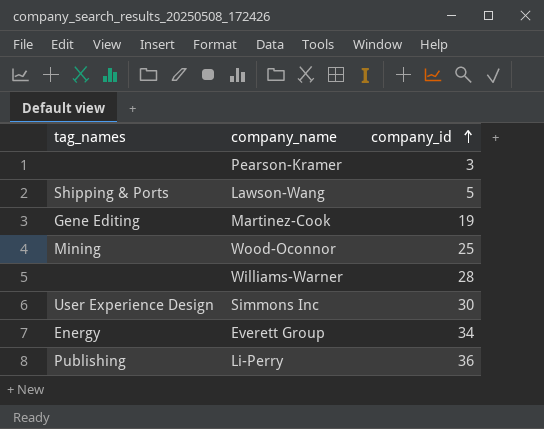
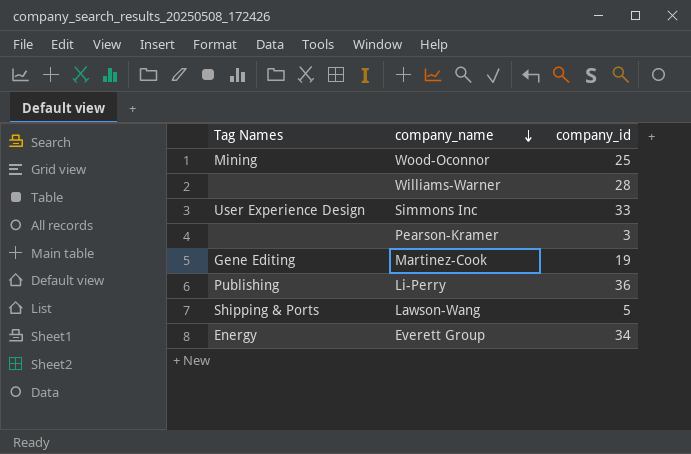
row order: company_id ascending -> company_name descending
column name: tag_names -> Tag Names
Simmons Inc | company_id: 30 -> 33

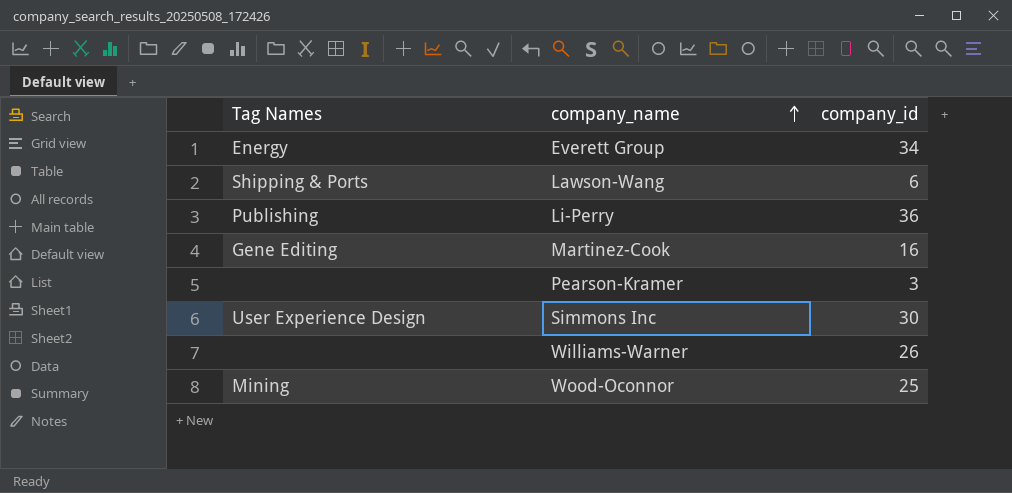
row order: company_name descending -> company_name ascending
Lawson-Wang | company_id: 5 -> 6
Martinez-Cook | company_id: 19 -> 16
Simmons Inc | company_id: 33 -> 30
Williams-Warner | company_id: 28 -> 26

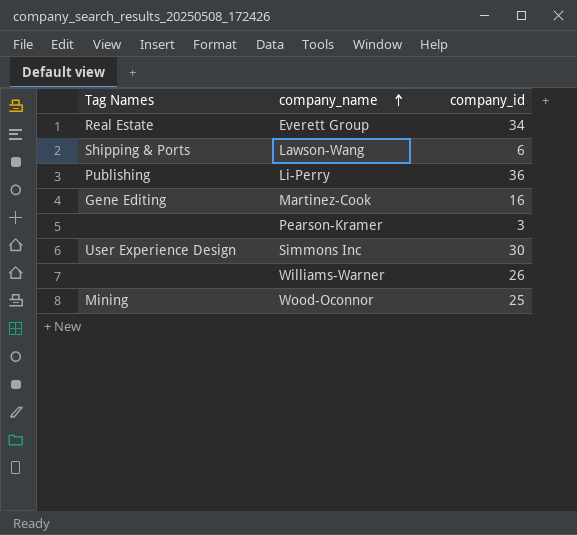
Everett Group | Tag Names: Energy -> Real Estate

